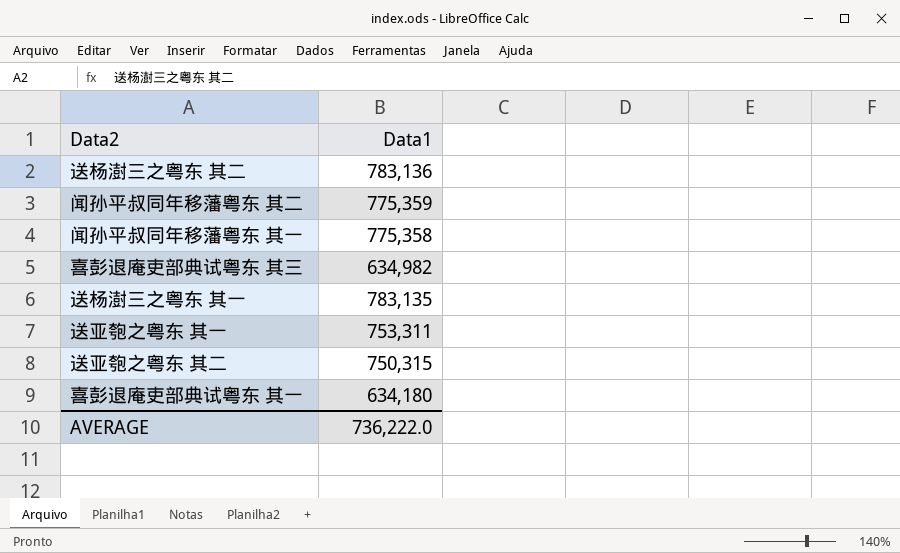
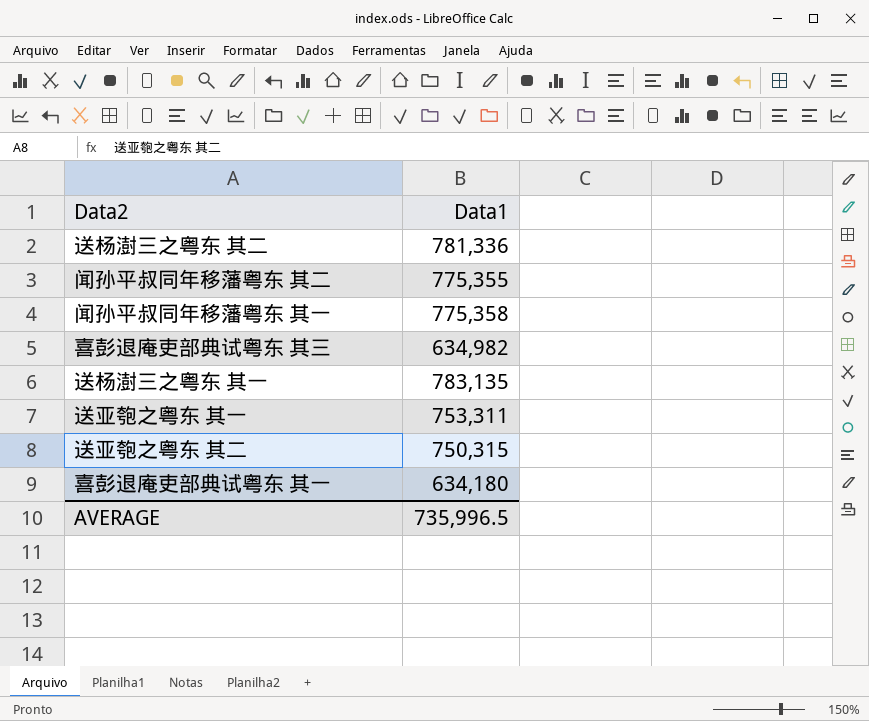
送杨澍三之粤东 其二 | Data1: 783,136 -> 781,336
闻孙平叔同年移藩粤东 其二 | Data1: 775,359 -> 775,355
AVERAGE | Data1: 736,222.0 -> 735,996.5

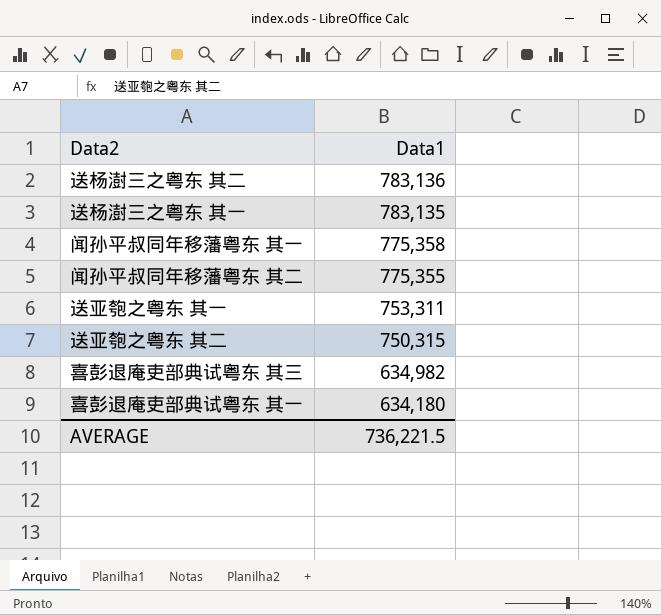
row order: none -> Data1 descending
送杨澍三之粤东 其二 | Data1: 781,336 -> 783,136
AVERAGE | Data1: 735,996.5 -> 736,221.5

